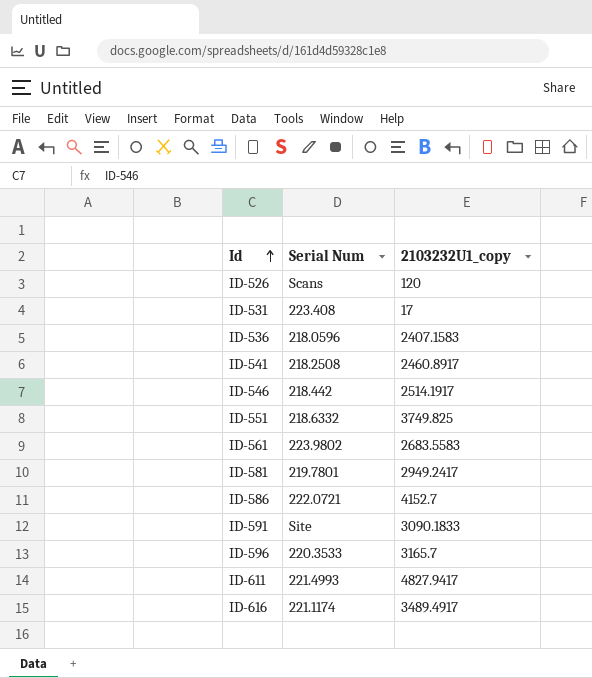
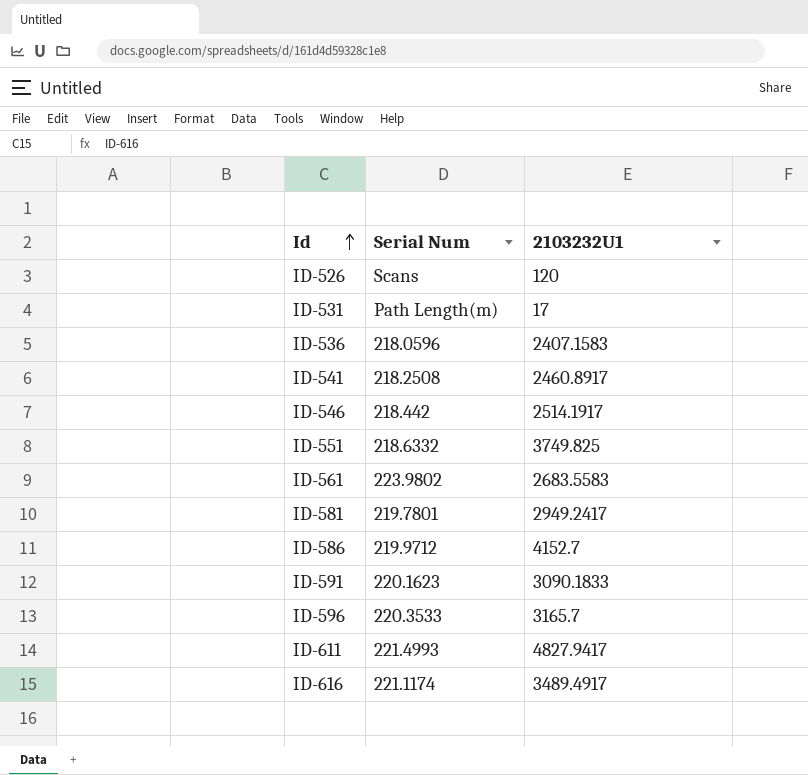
column name: 2103232U1_copy -> 2103232U1
ID-531 | Serial Num: 223.408 -> Path Length(m)
ID-586 | Serial Num: 222.0721 -> 219.9712
ID-591 | Serial Num: Site -> 220.1623

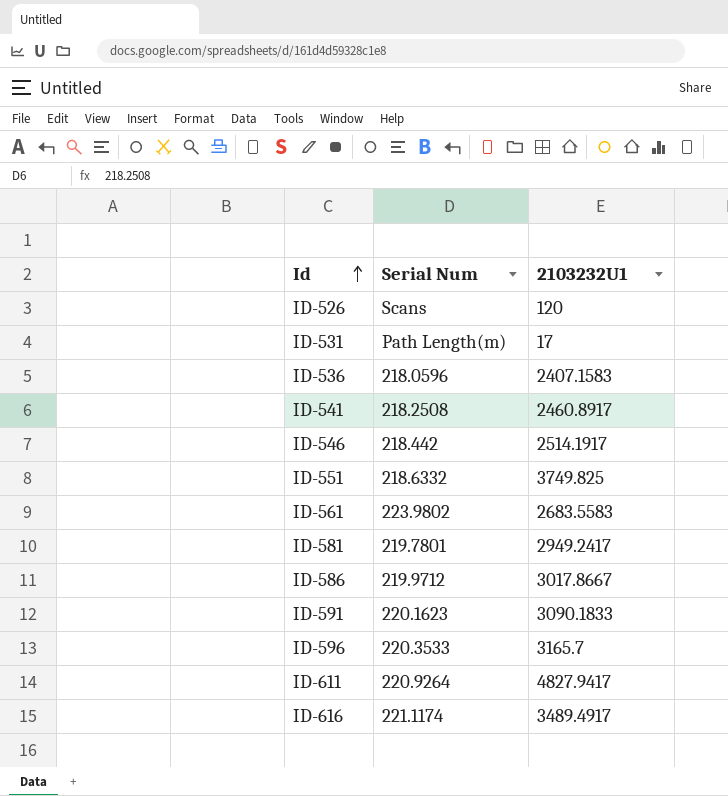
ID-586 | 2103232U1: 4152.7 -> 3017.8667
ID-611 | Serial Num: 221.4993 -> 220.9264

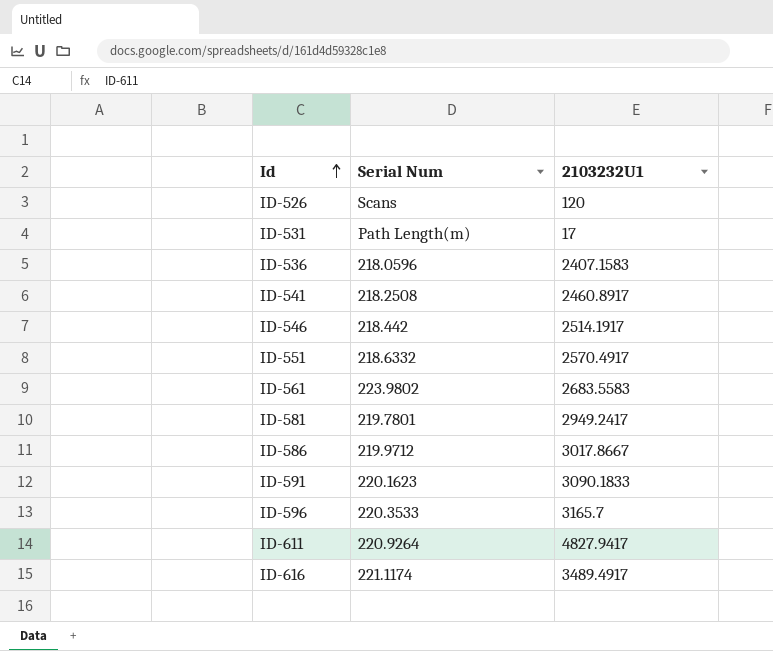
ID-551 | 2103232U1: 3749.825 -> 2570.4917

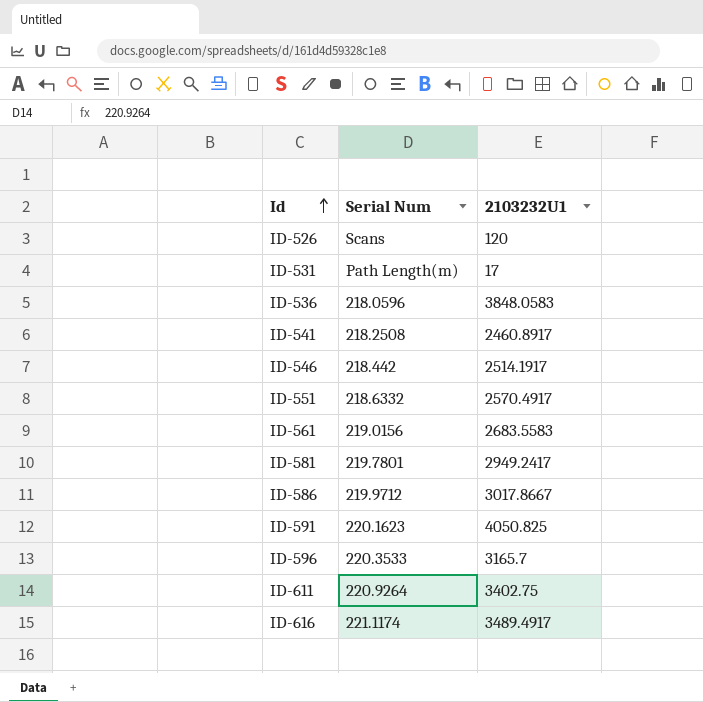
ID-536 | 2103232U1: 2407.1583 -> 3848.0583
ID-561 | Serial Num: 223.9802 -> 219.0156
ID-591 | 2103232U1: 3090.1833 -> 4050.825
ID-611 | 2103232U1: 4827.9417 -> 3402.75

